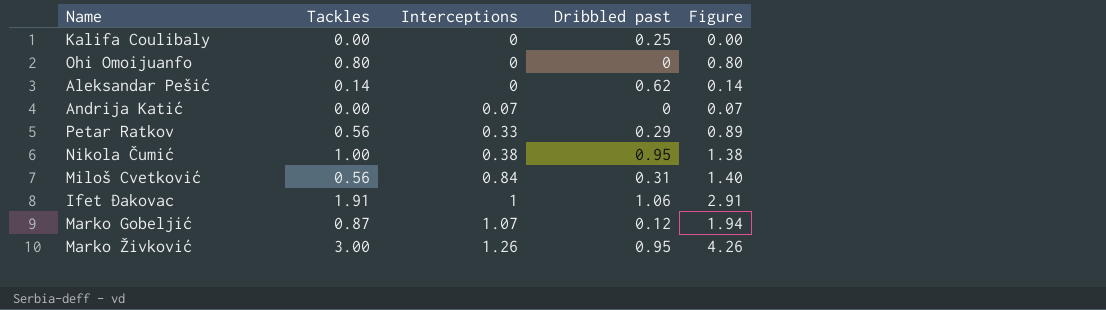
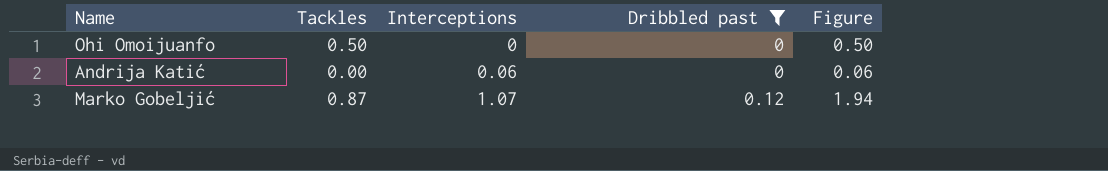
filter: none -> Dribbled past <= 0.12
Ohi Omoijuanfo | Tackles: 0.80 -> 0.50
Ohi Omoijuanfo | Figure: 0.80 -> 0.50
Andrija Katić | Interceptions: 0.07 -> 0.06
Andrija Katić | Figure: 0.07 -> 0.06

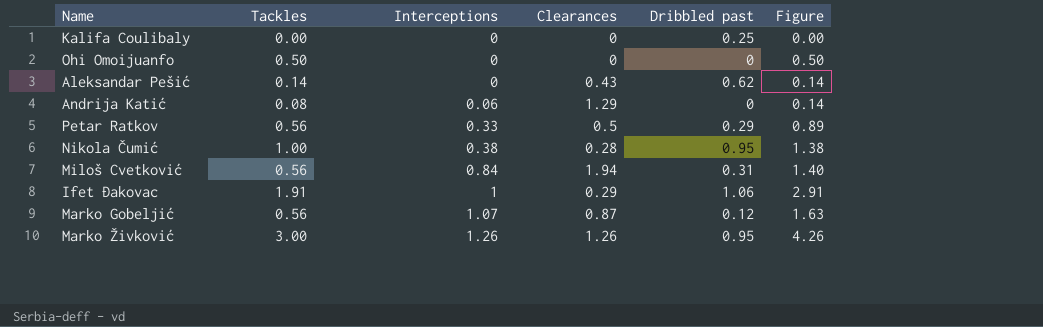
filter: Dribbled past <= 0.12 -> none
column Clearances | position: none -> 4
Andrija Katić | Tackles: 0.00 -> 0.08
Andrija Katić | Figure: 0.06 -> 0.14
Marko Gobeljić | Tackles: 0.87 -> 0.56
Marko Gobeljić | Figure: 1.94 -> 1.63

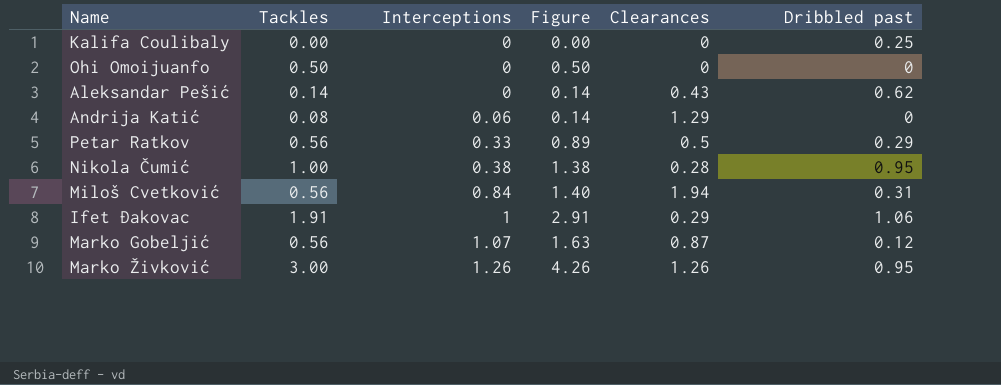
column Figure | position: 6 -> 4

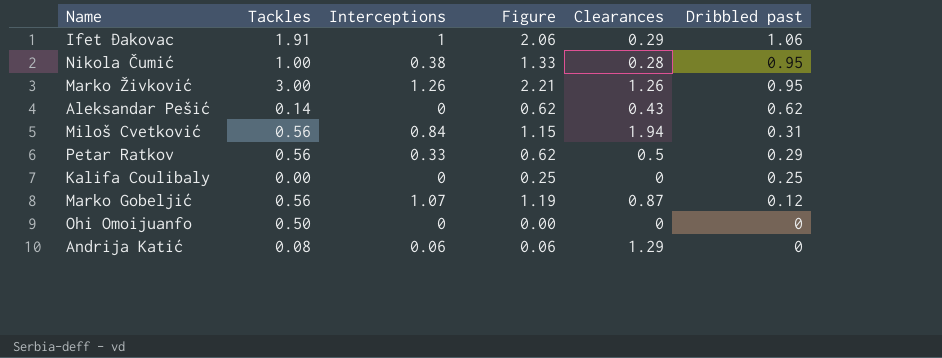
row order: Interceptions ascending -> Dribbled past descending
column Figure | formula: [Tackles] + [Interceptions] -> [Interceptions] + [Dribbled past]

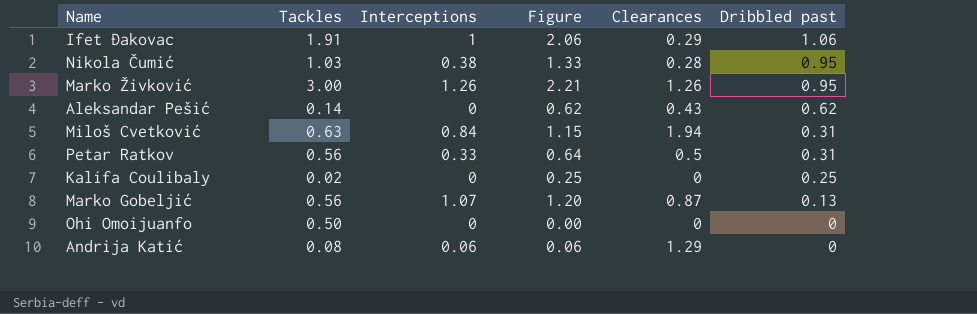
Nikola Čumić | Tackles: 1.00 -> 1.03
Miloš Cvetković | Tackles: 0.56 -> 0.63
Petar Ratkov | Figure: 0.62 -> 0.64
Petar Ratkov | Dribbled past: 0.29 -> 0.31
Kalifa Coulibaly | Tackles: 0.00 -> 0.02
Marko Gobeljić | Figure: 1.19 -> 1.20
Marko Gobeljić | Dribbled past: 0.12 -> 0.13

